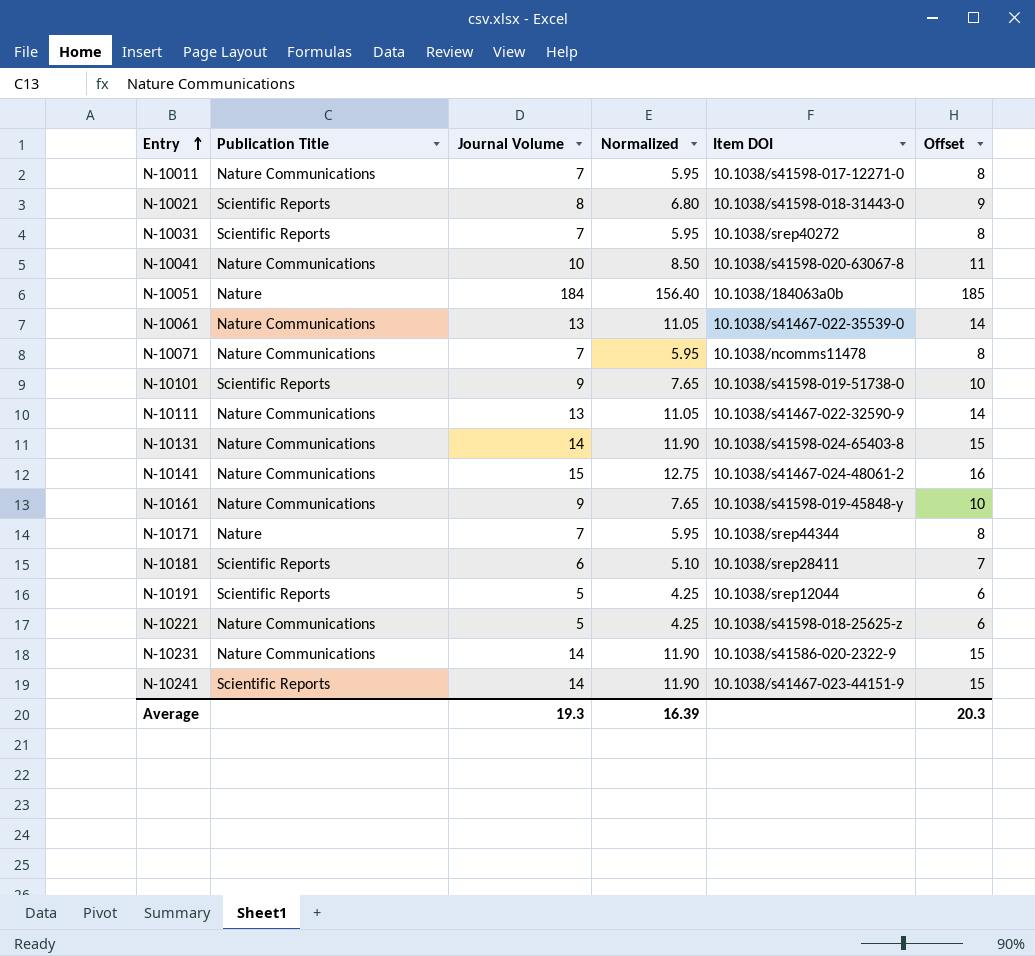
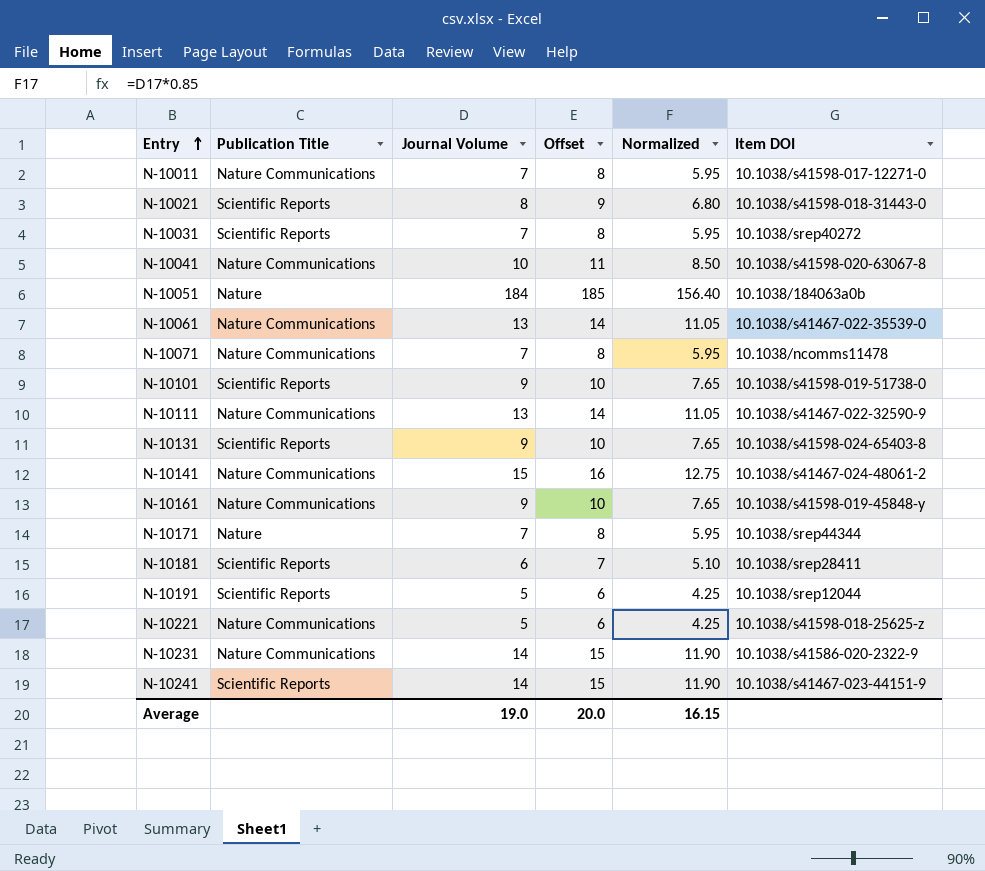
column Offset | position: 6 -> 4
N-10131 | Publication Title: Nature Communications -> Scientific Reports
N-10131 | Journal Volume: 14 -> 9
N-10131 | Offset: 15 -> 10
N-10131 | Normalized: 11.90 -> 7.65
Average | Journal Volume: 19.3 -> 19.0
Average | Offset: 20.3 -> 20.0
Average | Normalized: 16.39 -> 16.15

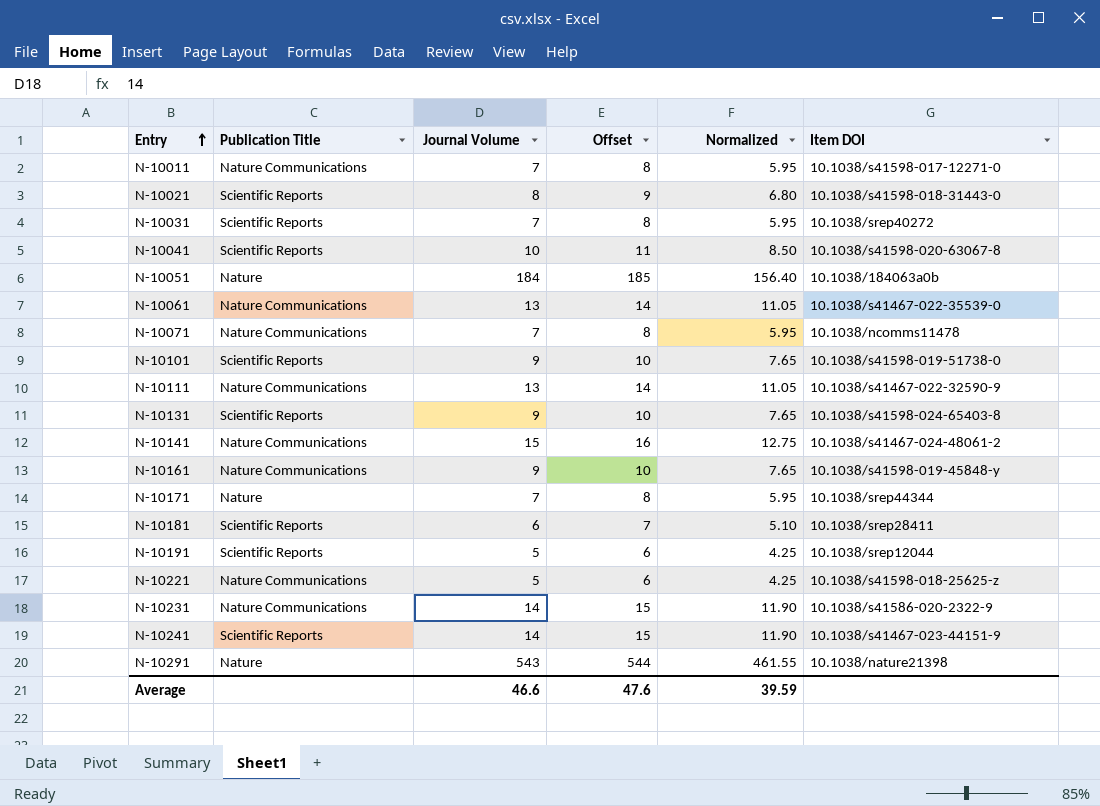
N-10041 | Publication Title: Nature Communications -> Scientific Reports
row N-10291: none -> Nature | 543 | 544 | 461.55 | 10.1038/nature21398
Average | Journal Volume: 19.0 -> 46.6
Average | Offset: 20.0 -> 47.6
Average | Normalized: 16.15 -> 39.59

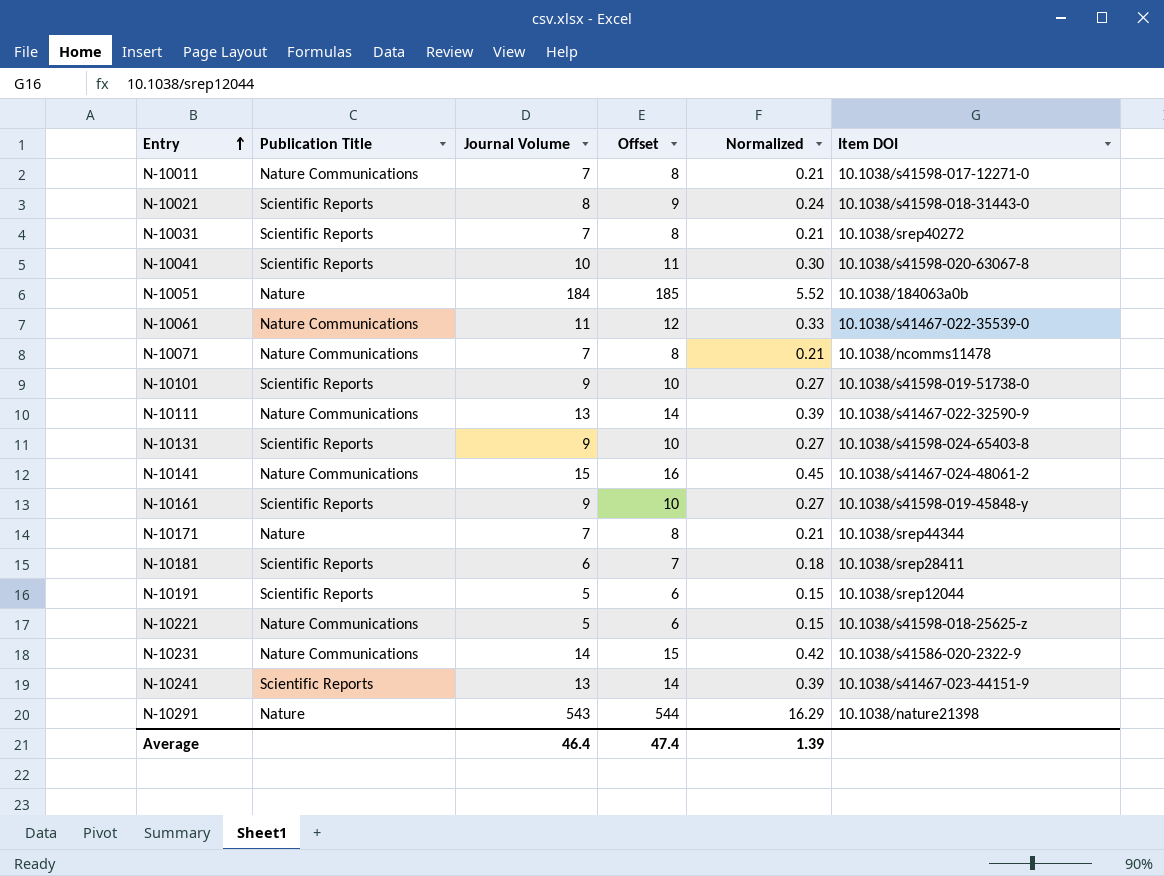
column Normalized | formula: [Journal Volume] * 0.85 -> [Journal Volume] * 0.03
N-10061 | Journal Volume: 13 -> 11
N-10061 | Offset: 14 -> 12
N-10161 | Publication Title: Nature Communications -> Scientific Reports
N-10241 | Journal Volume: 14 -> 13
N-10241 | Offset: 15 -> 14
Average | Journal Volume: 46.6 -> 46.4
Average | Offset: 47.6 -> 47.4
Average | Normalized: 39.59 -> 1.39

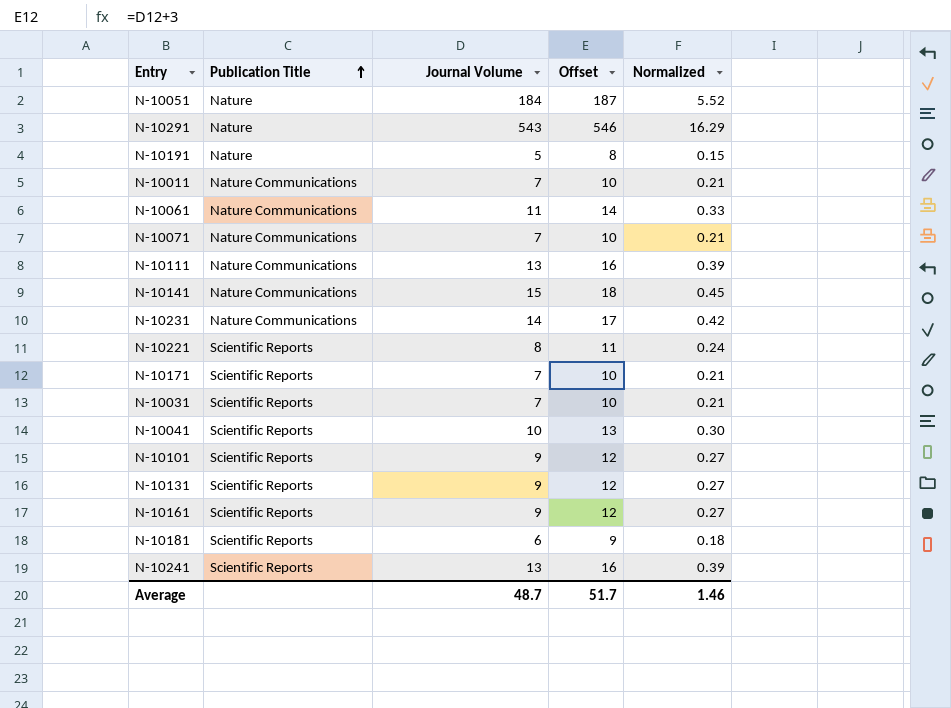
row order: Entry ascending -> Publication Title ascending
column Item DOI | position: 6 -> none
column Offset | formula: [Journal Volume] + 1 -> [Journal Volume] + 3
row N-10021: Scientific Reports | 8 | 9 | 0.24 | 10.1038/s41598-018-31443-0 -> none
N-10191 | Publication Title: Scientific Reports -> Nature
N-10221 | Publication Title: Nature Communications -> Scientific Reports
N-10221 | Journal Volume: 5 -> 8
N-10221 | Normalized: 0.15 -> 0.24
N-10171 | Publication Title: Nature -> Scientific Reports
Average | Journal Volume: 46.4 -> 48.7
Average | Offset: 47.4 -> 51.7
Average | Normalized: 1.39 -> 1.46

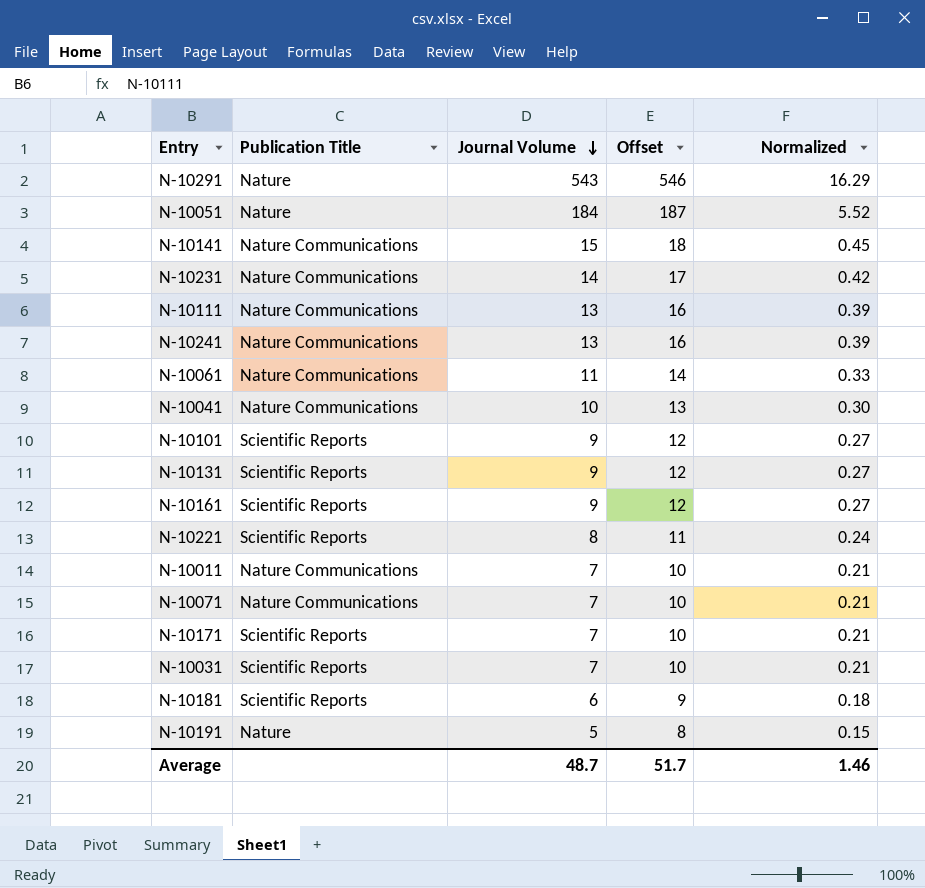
row order: Publication Title ascending -> Journal Volume descending
N-10241 | Publication Title: Scientific Reports -> Nature Communications
N-10041 | Publication Title: Scientific Reports -> Nature Communications

